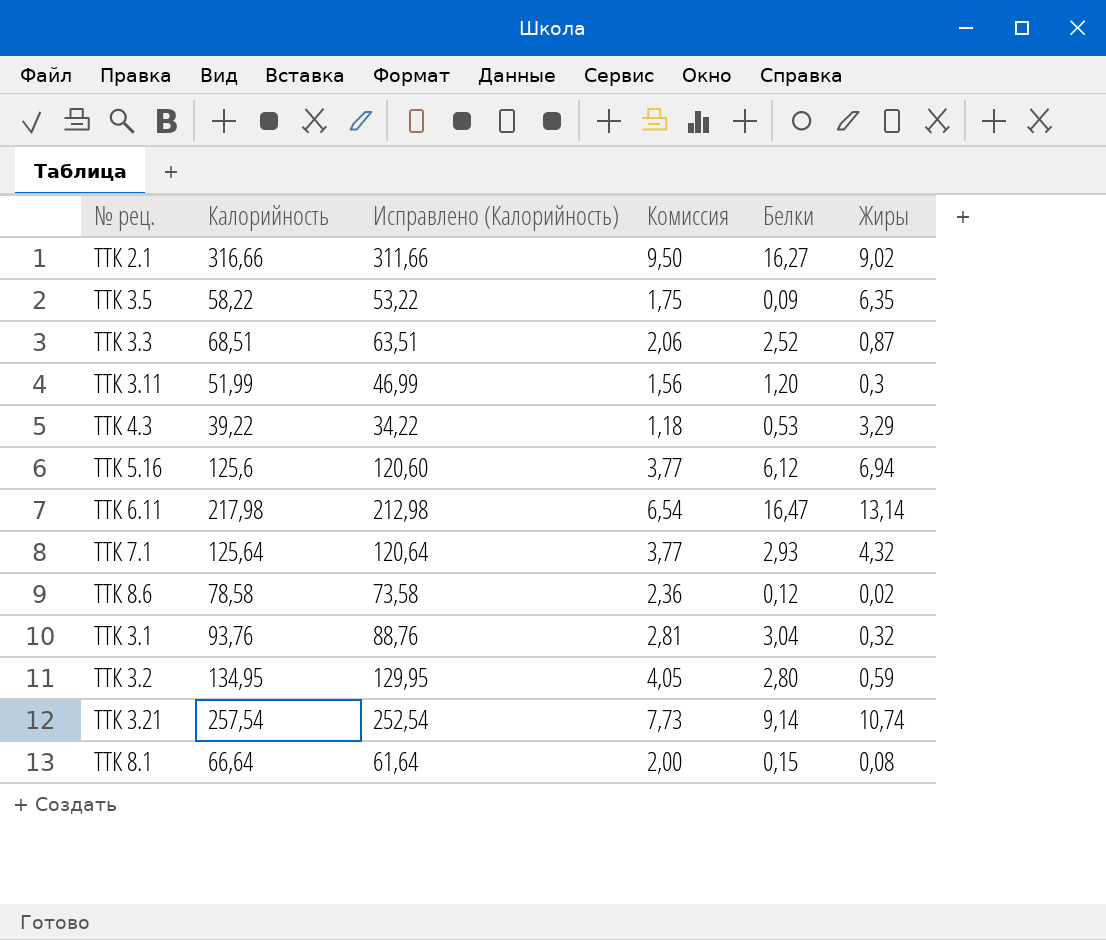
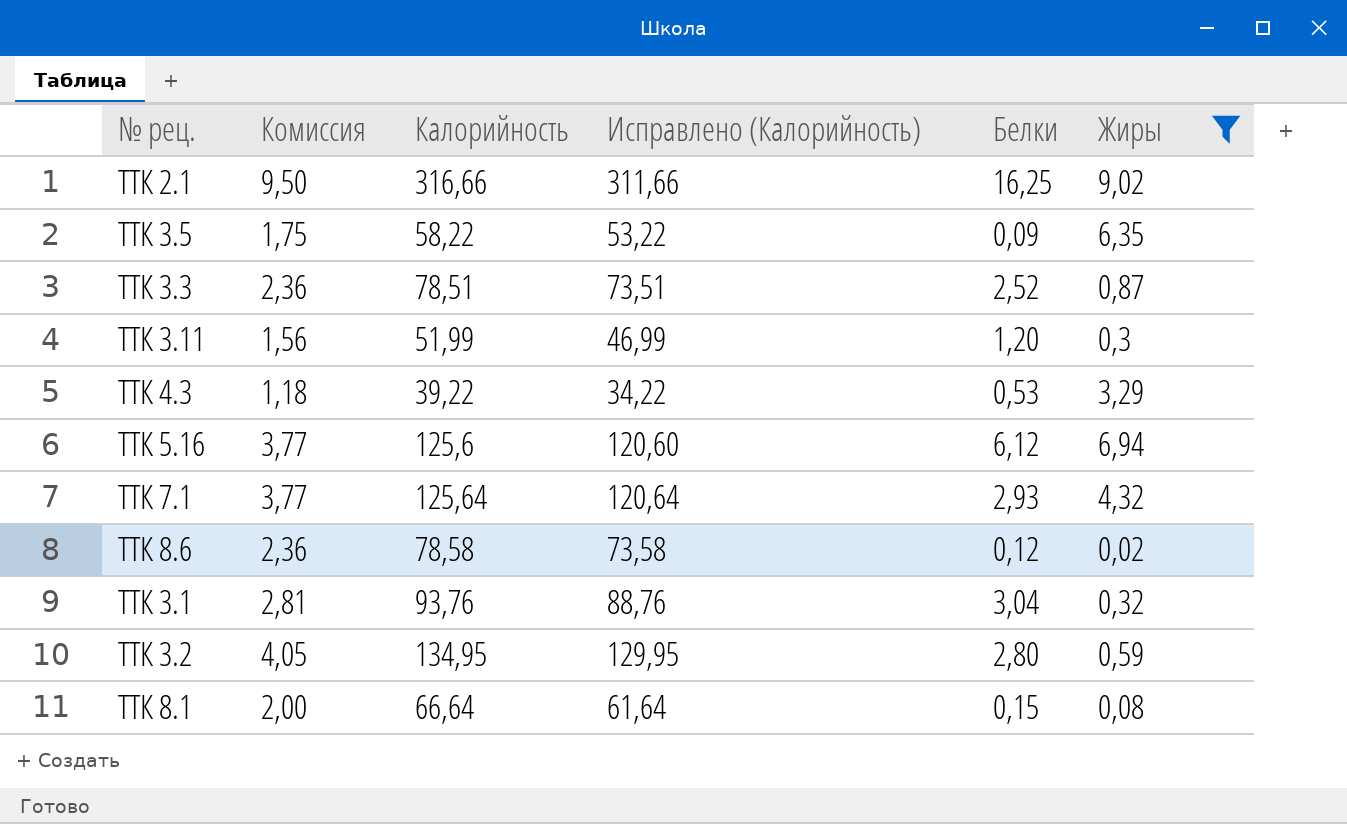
filter: none -> Жиры <= 9,02
column Комиссия | position: 4 -> 2
ТТК 2.1 | Белки: 16,27 -> 16,25
ТТК 3.3 | Комиссия: 2,06 -> 2,36
ТТК 3.3 | Калорийность: 68,51 -> 78,51
ТТК 3.3 | Исправлено (Калорийность): 63,51 -> 73,51

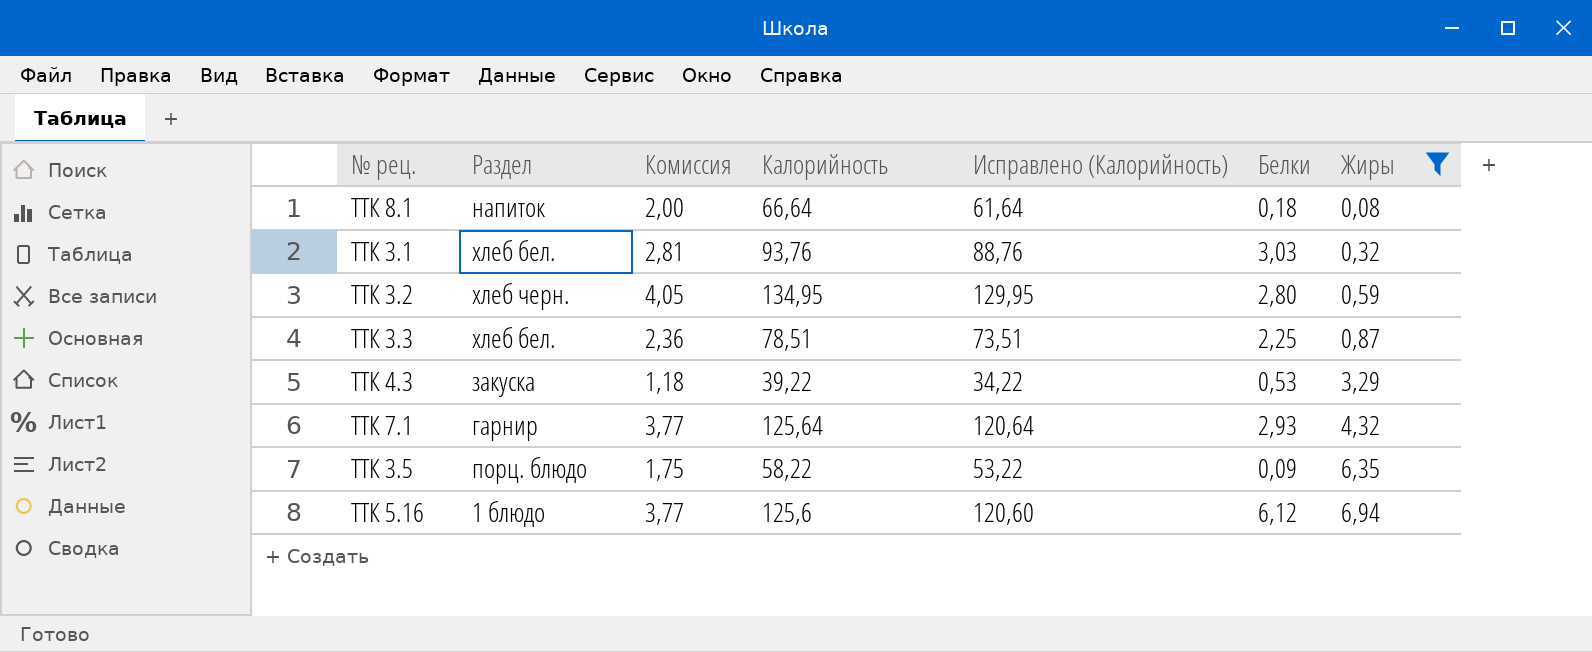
row order: none -> Жиры ascending
column Раздел | position: none -> 2
row ТТК 2.1: 9,50 | 316,66 | 311,66 | 16,25 | 9,02 -> none
row ТТК 3.11: 1,56 | 51,99 | 46,99 | 1,20 | 0,3 -> none
row ТТК 8.6: 2,36 | 78,58 | 73,58 | 0,12 | 0,02 -> none
ТТК 8.1 | Белки: 0,15 -> 0,18
ТТК 3.1 | Белки: 3,04 -> 3,03
ТТК 3.3 | Белки: 2,52 -> 2,25

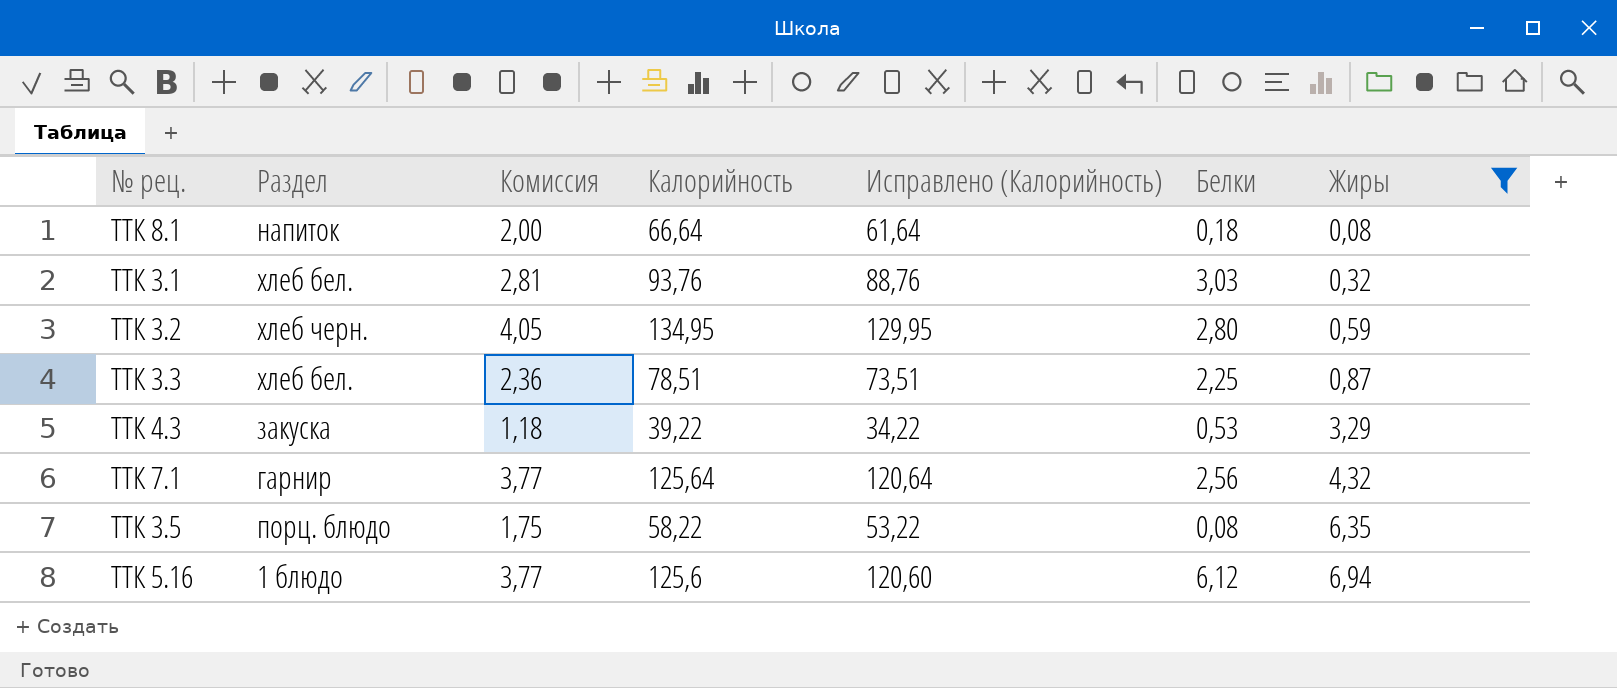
ТТК 7.1 | Белки: 2,93 -> 2,56
ТТК 3.5 | Белки: 0,09 -> 0,08

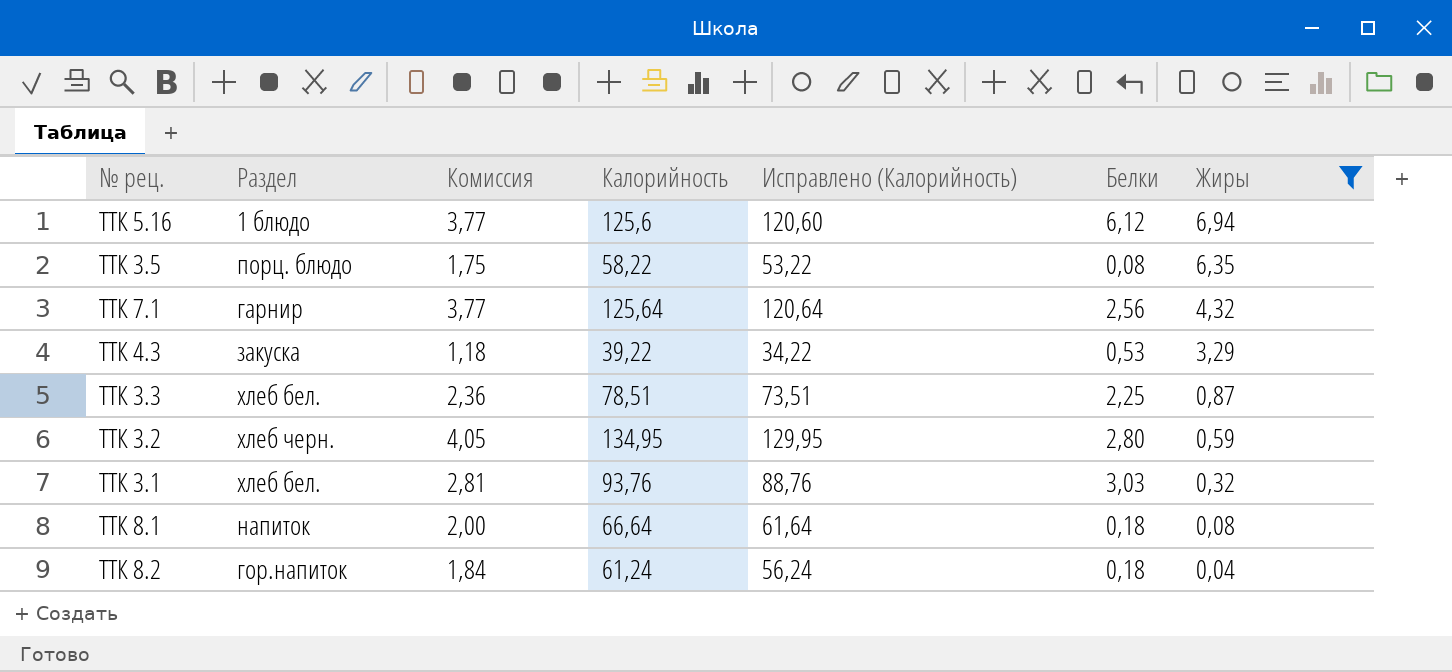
row order: Жиры ascending -> Жиры descending
row ТТК 8.2: none -> гор.напиток | 1,84 | 61,24 | 56,24 | 0,18 | 0,04

